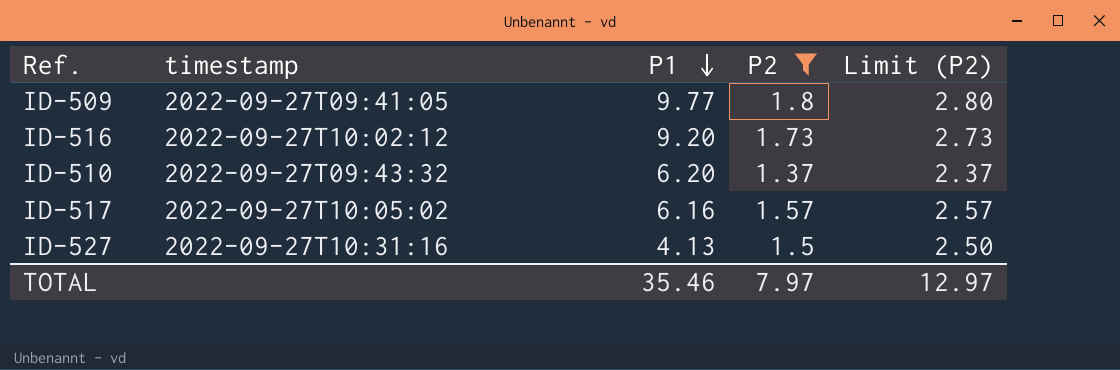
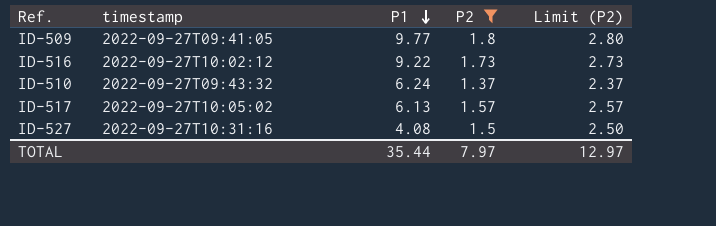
ID-516 | P1: 9.20 -> 9.22
ID-510 | P1: 6.20 -> 6.24
ID-517 | P1: 6.16 -> 6.13
ID-527 | P1: 4.13 -> 4.08
TOTAL | P1: 35.46 -> 35.44

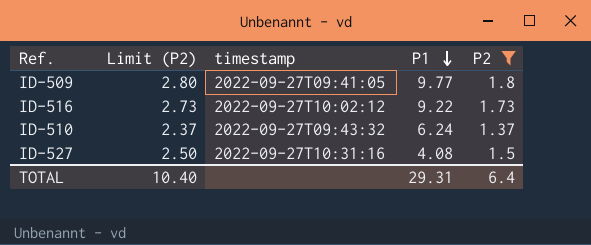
column Limit (P2) | position: 5 -> 2
row ID-517: 2022-09-27T10:05:02 | 6.13 | 1.57 | 2.57 -> none
TOTAL | Limit (P2): 12.97 -> 10.40
TOTAL | P1: 35.44 -> 29.31
TOTAL | P2: 7.97 -> 6.4

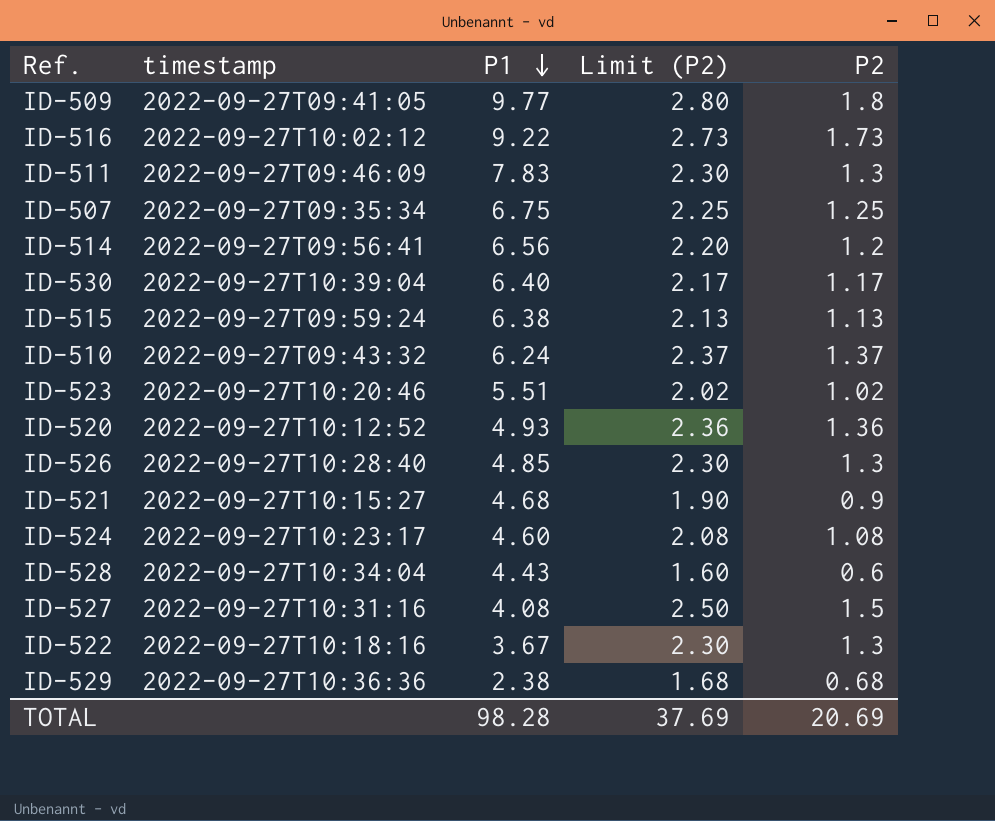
filter: P2 >= 1.37 -> none
column Limit (P2) | position: 2 -> 4
TOTAL | P1: 29.31 -> 98.28
TOTAL | Limit (P2): 10.40 -> 37.69
TOTAL | P2: 6.4 -> 20.69

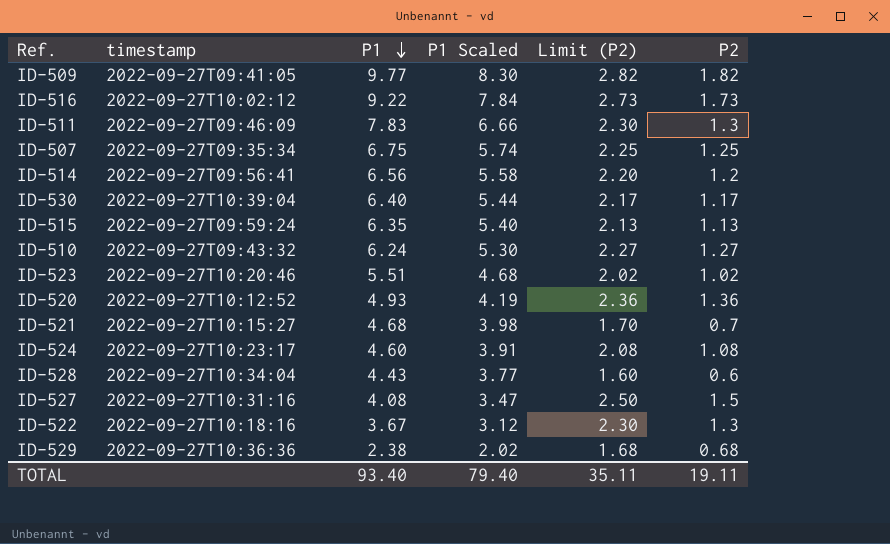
column P1 Scaled | formula: none -> [P1] * 0.85
row ID-526: 2022-09-27T10:28:40 | 4.85 | 2.30 | 1.3 -> none
ID-509 | Limit (P2): 2.80 -> 2.82
ID-509 | P2: 1.8 -> 1.82
ID-515 | P1: 6.38 -> 6.35
ID-510 | Limit (P2): 2.37 -> 2.27
ID-510 | P2: 1.37 -> 1.27
ID-521 | Limit (P2): 1.90 -> 1.70
ID-521 | P2: 0.9 -> 0.7
TOTAL | P1: 98.28 -> 93.40
TOTAL | Limit (P2): 37.69 -> 35.11
TOTAL | P2: 20.69 -> 19.11

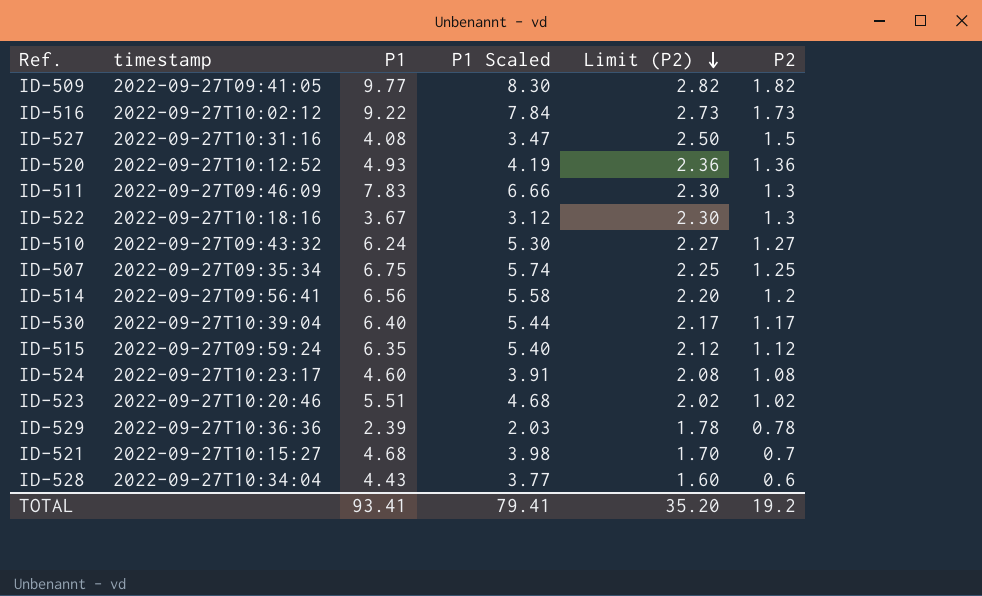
row order: P1 descending -> Limit (P2) descending
ID-515 | Limit (P2): 2.13 -> 2.12
ID-515 | P2: 1.13 -> 1.12
ID-529 | P1: 2.38 -> 2.39
ID-529 | P1 Scaled: 2.02 -> 2.03
ID-529 | Limit (P2): 1.68 -> 1.78
ID-529 | P2: 0.68 -> 0.78
TOTAL | P1: 93.40 -> 93.41
TOTAL | P1 Scaled: 79.40 -> 79.41
TOTAL | Limit (P2): 35.11 -> 35.20
TOTAL | P2: 19.11 -> 19.2

